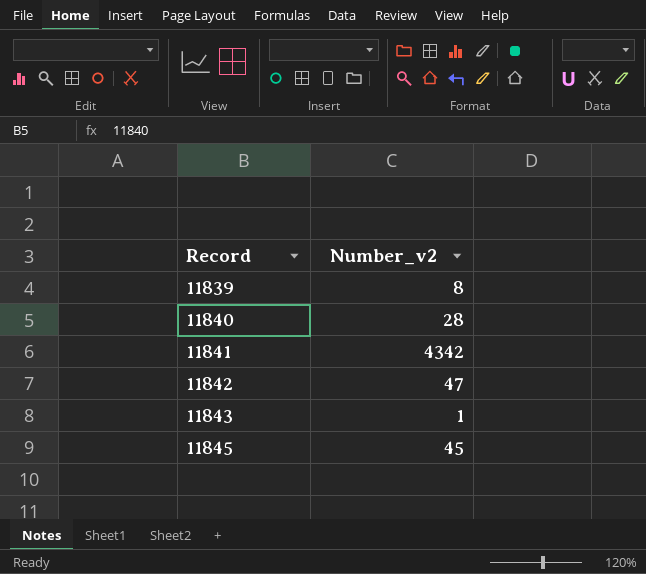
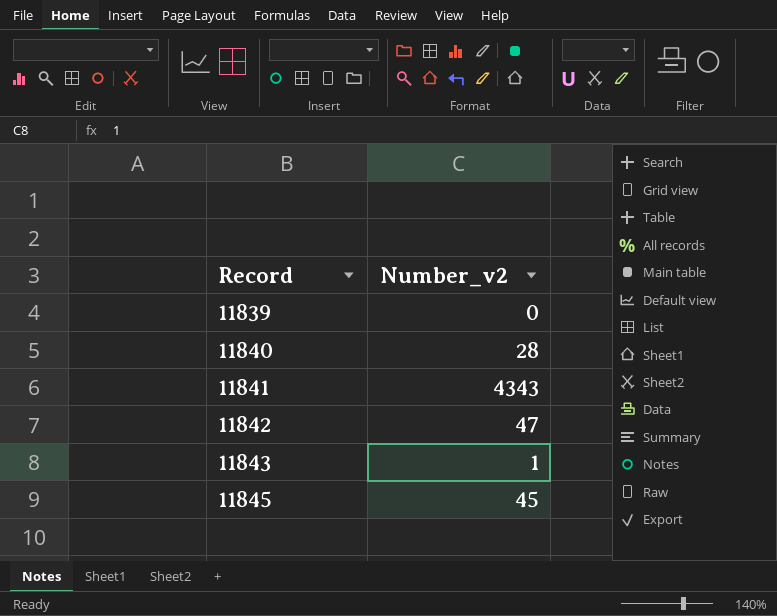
11839 | Number_v2: 8 -> 0
11841 | Number_v2: 4342 -> 4343

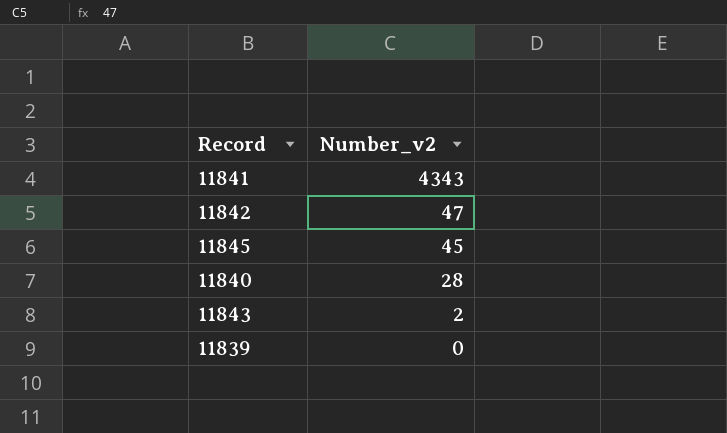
row order: Record ascending -> Number_v2 descending
11843 | Number_v2: 1 -> 2

